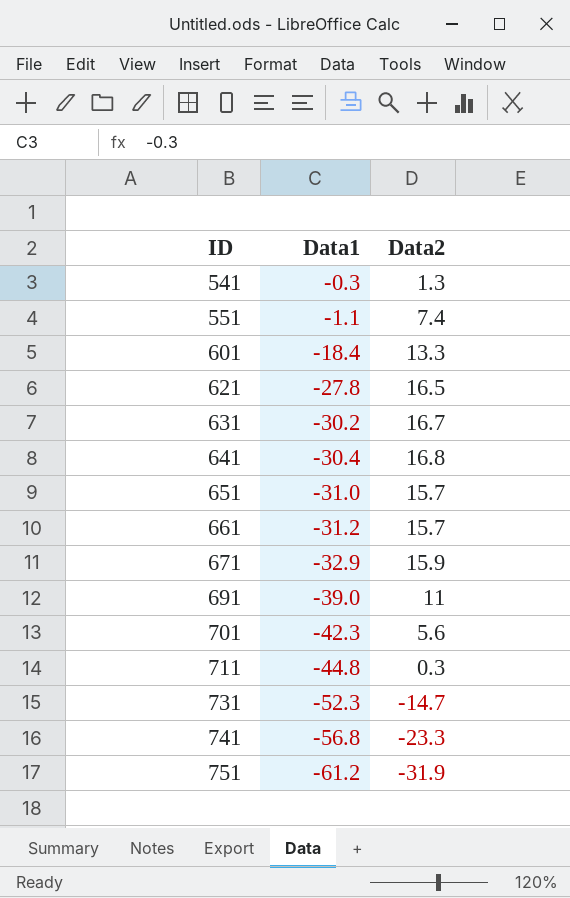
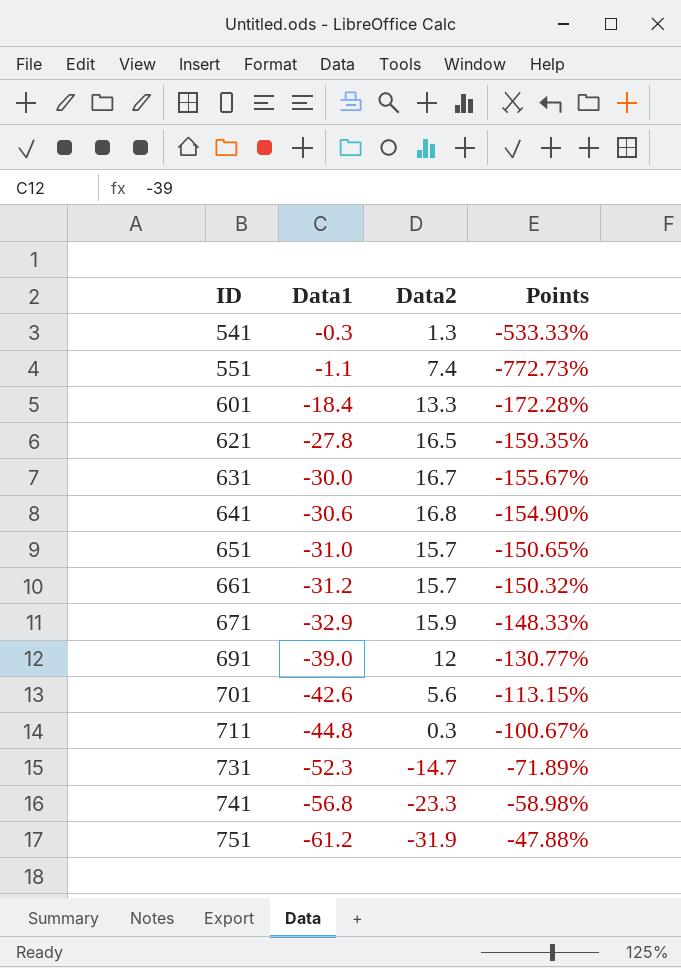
column Points | formula: none -> ([Data2] - [Data1]) / [Data1]
631 | Data1: -30.2 -> -30.0
641 | Data1: -30.4 -> -30.6
691 | Data2: 11 -> 12
701 | Data1: -42.3 -> -42.6

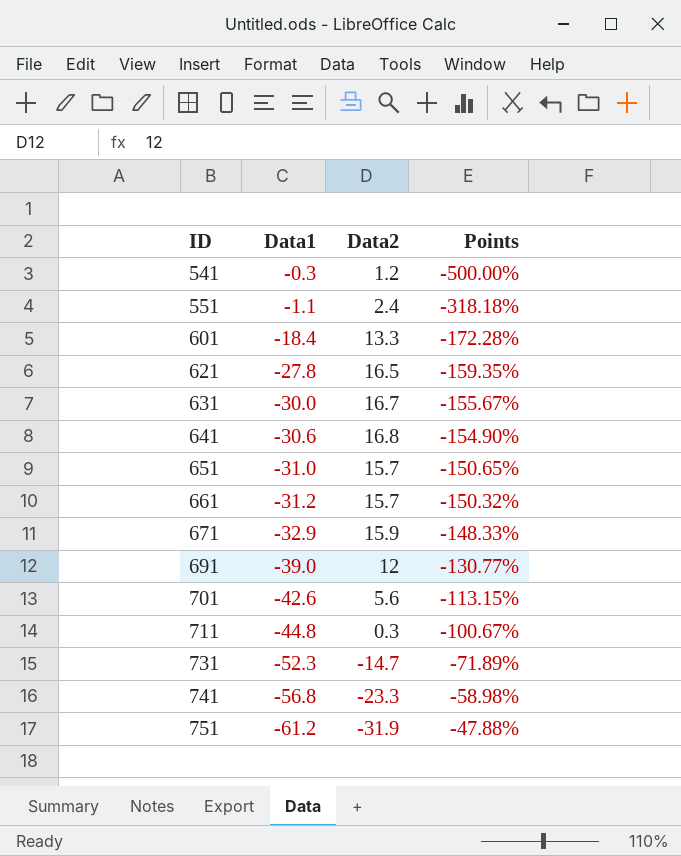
541 | Data2: 1.3 -> 1.2
541 | Points: -533.33% -> -500.00%
551 | Data2: 7.4 -> 2.4
551 | Points: -772.73% -> -318.18%

